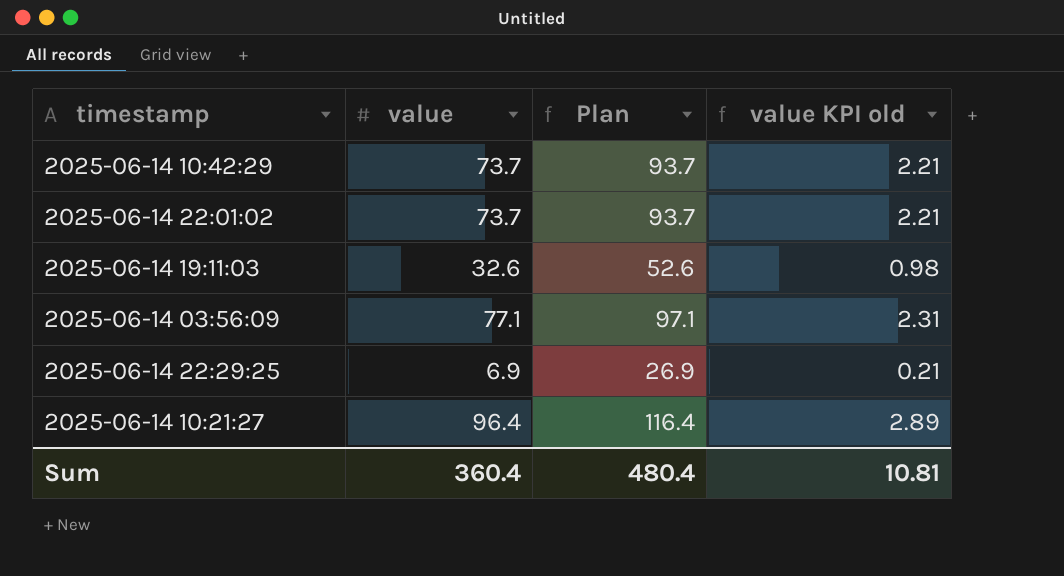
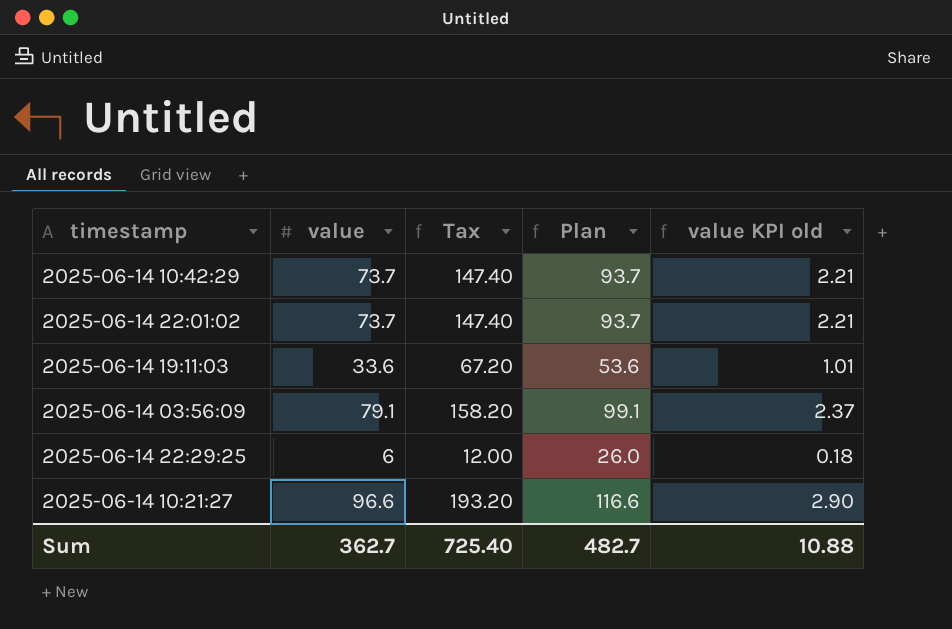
column Tax | formula: none -> [value] * 2
2025-06-14 19:11:03 | value: 32.6 -> 33.6
2025-06-14 19:11:03 | Plan: 52.6 -> 53.6
2025-06-14 19:11:03 | value KPI old: 0.98 -> 1.01
2025-06-14 03:56:09 | value: 77.1 -> 79.1
2025-06-14 03:56:09 | Plan: 97.1 -> 99.1
2025-06-14 03:56:09 | value KPI old: 2.31 -> 2.37
2025-06-14 22:29:25 | value: 6.9 -> 6
2025-06-14 22:29:25 | Plan: 26.9 -> 26.0
2025-06-14 22:29:25 | value KPI old: 0.21 -> 0.18
2025-06-14 10:21:27 | value: 96.4 -> 96.6
2025-06-14 10:21:27 | Plan: 116.4 -> 116.6
2025-06-14 10:21:27 | value KPI old: 2.89 -> 2.90
Sum | value: 360.4 -> 362.7
Sum | Plan: 480.4 -> 482.7
Sum | value KPI old: 10.81 -> 10.88

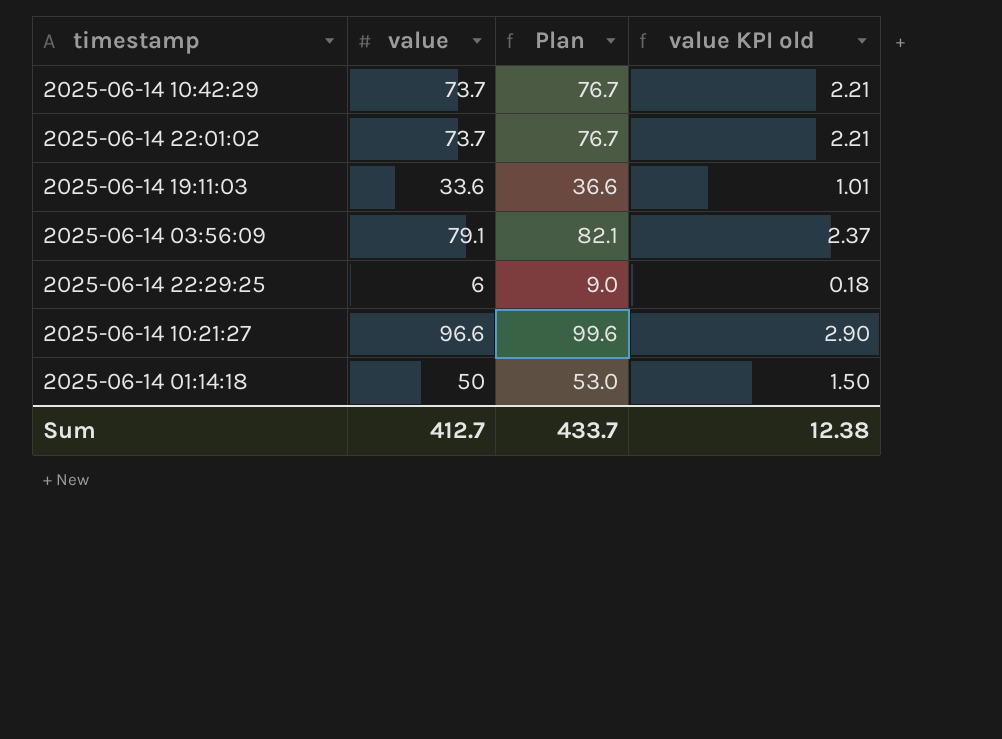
column Tax | formula: [value] * 2 -> none
column Plan | formula: [value] + 20 -> [value] + 3
row 2025-06-14 01:14:18: none -> 50 | 53.0 | 1.50
Sum | value: 362.7 -> 412.7
Sum | Plan: 482.7 -> 433.7
Sum | value KPI old: 10.88 -> 12.38

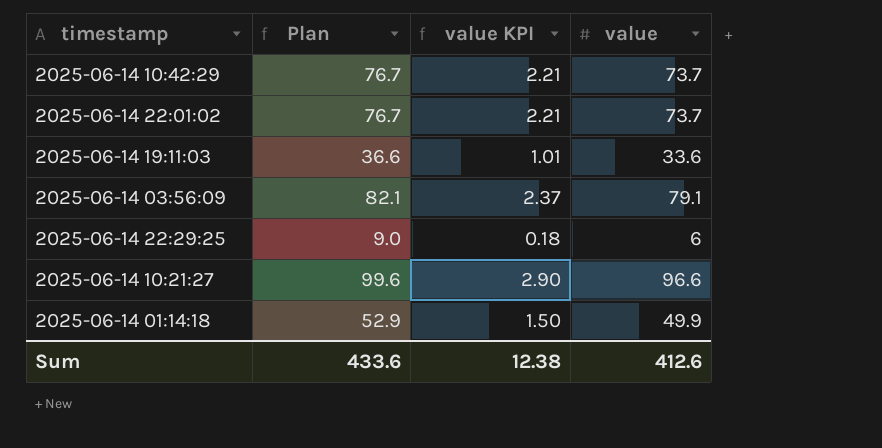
column name: value KPI old -> value KPI
column value | position: 2 -> 4
2025-06-14 01:14:18 | Plan: 53.0 -> 52.9
2025-06-14 01:14:18 | value: 50 -> 49.9
Sum | Plan: 433.7 -> 433.6
Sum | value: 412.7 -> 412.6

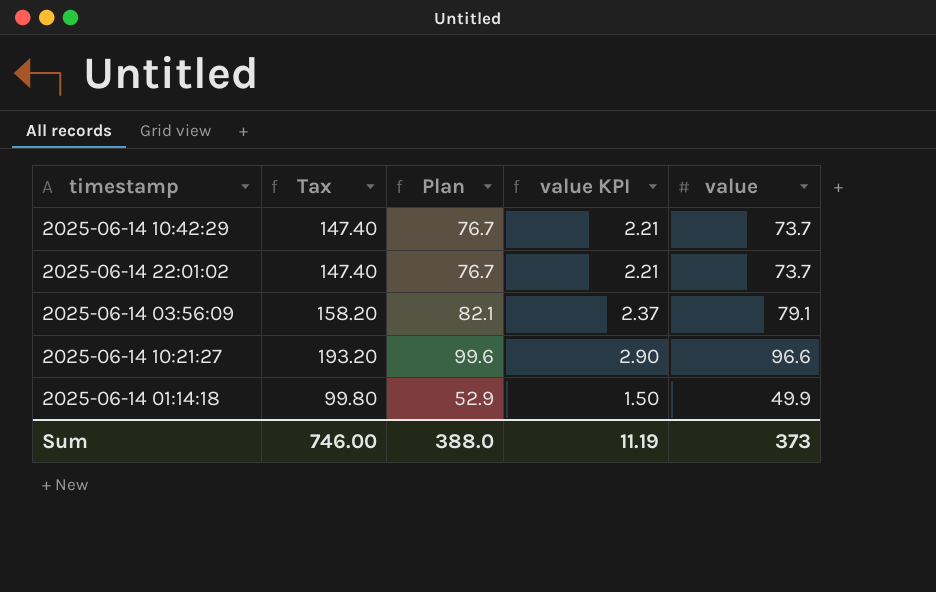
column Tax | formula: none -> [value] * 2
row 2025-06-14 19:11:03: 36.6 | 1.01 | 33.6 -> none
row 2025-06-14 22:29:25: 9.0 | 0.18 | 6 -> none
Sum | Plan: 433.6 -> 388.0
Sum | value KPI: 12.38 -> 11.19
Sum | value: 412.6 -> 373

